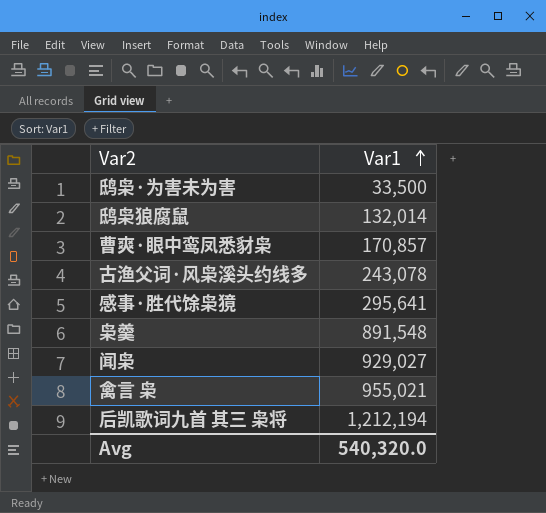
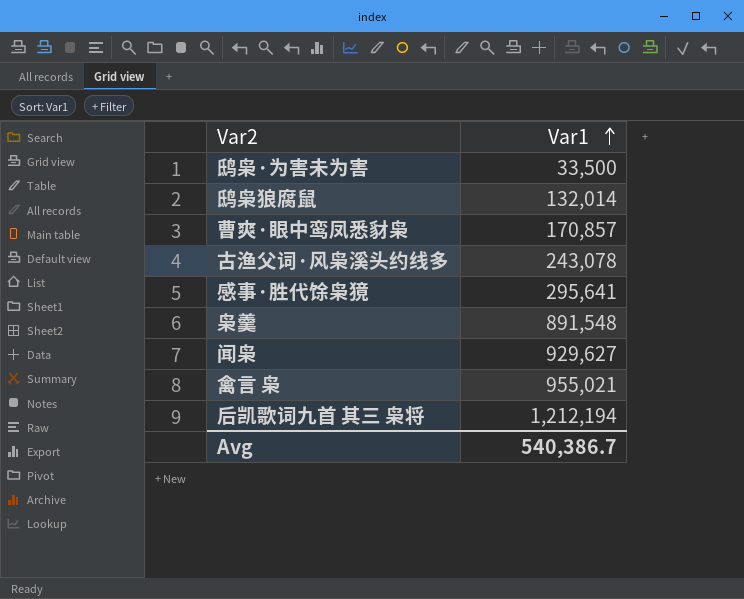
闻枭 | Var1: 929,027 -> 929,627
Avg | Var1: 540,320.0 -> 540,386.7

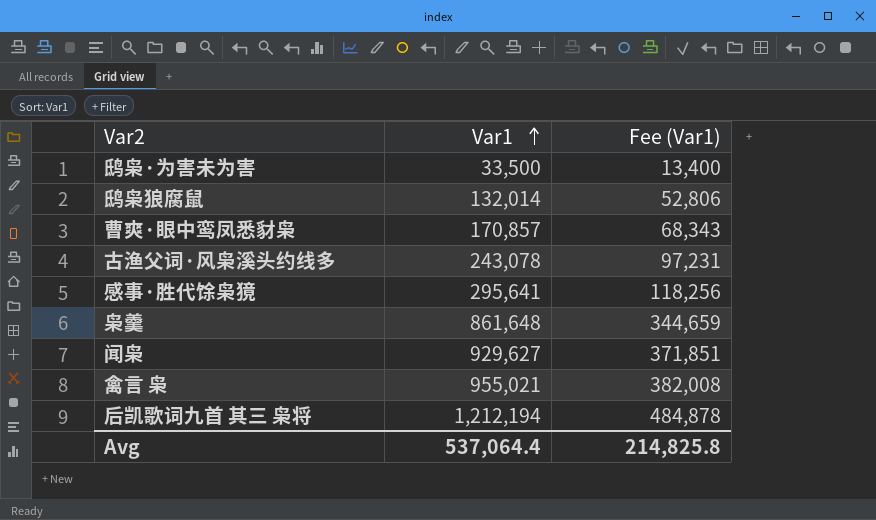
column Fee (Var1) | formula: none -> [Var1] * 0.4
枭羹 | Var1: 891,548 -> 861,648
Avg | Var1: 540,386.7 -> 537,064.4

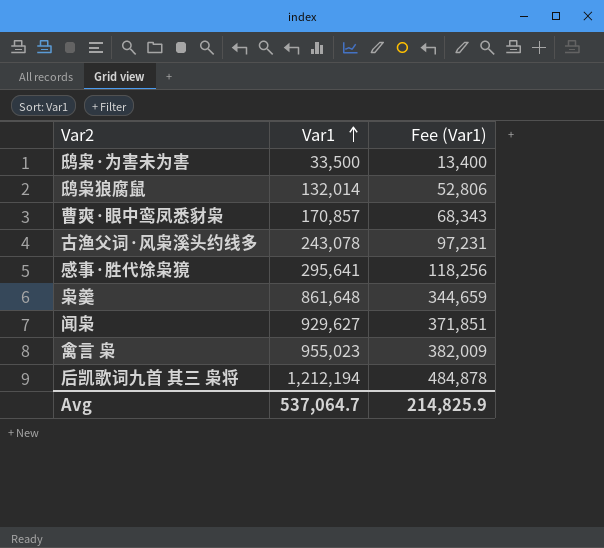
禽言 枭 | Var1: 955,021 -> 955,023
禽言 枭 | Fee (Var1): 382,008 -> 382,009
Avg | Var1: 537,064.4 -> 537,064.7
Avg | Fee (Var1): 214,825.8 -> 214,825.9

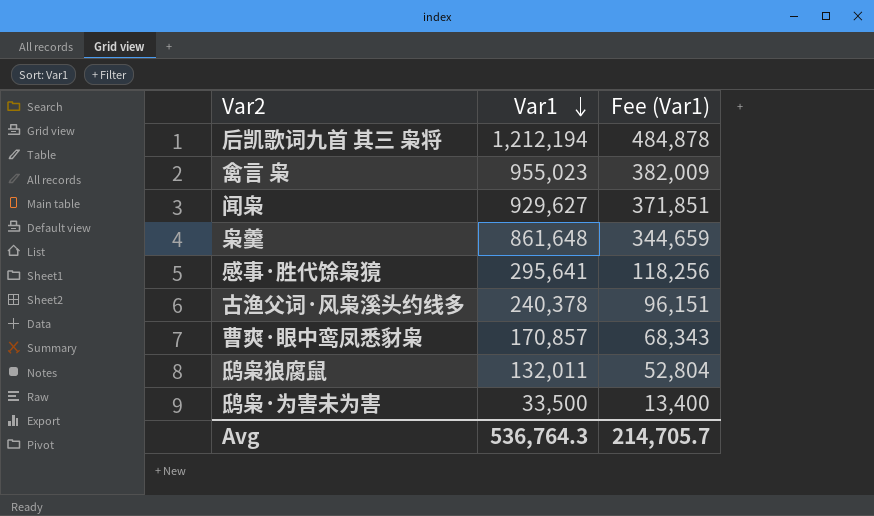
row order: Var1 ascending -> Var1 descending
古渔父词·风枭溪头约线多 | Var1: 243,078 -> 240,378
古渔父词·风枭溪头约线多 | Fee (Var1): 97,231 -> 96,151
鸱枭狼腐鼠 | Var1: 132,014 -> 132,011
鸱枭狼腐鼠 | Fee (Var1): 52,806 -> 52,804
Avg | Var1: 537,064.7 -> 536,764.3
Avg | Fee (Var1): 214,825.9 -> 214,705.7

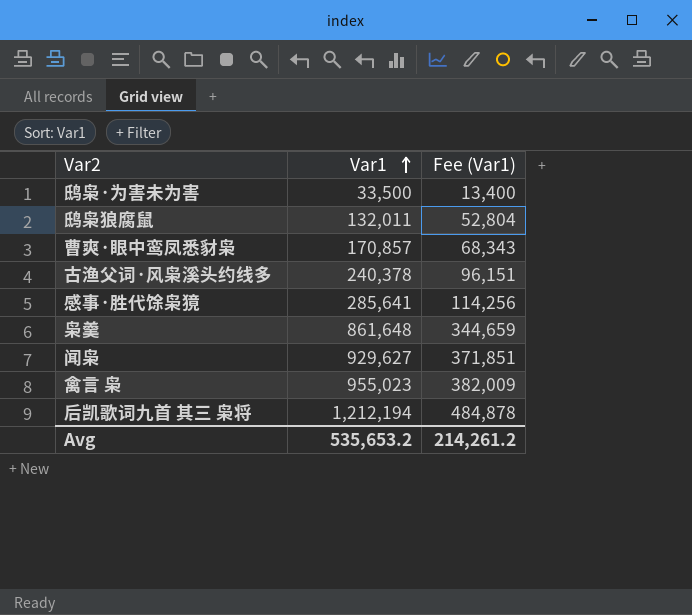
row order: Var1 descending -> Var1 ascending
感事·胜代馀枭獍 | Var1: 295,641 -> 285,641
感事·胜代馀枭獍 | Fee (Var1): 118,256 -> 114,256
Avg | Var1: 536,764.3 -> 535,653.2
Avg | Fee (Var1): 214,705.7 -> 214,261.2

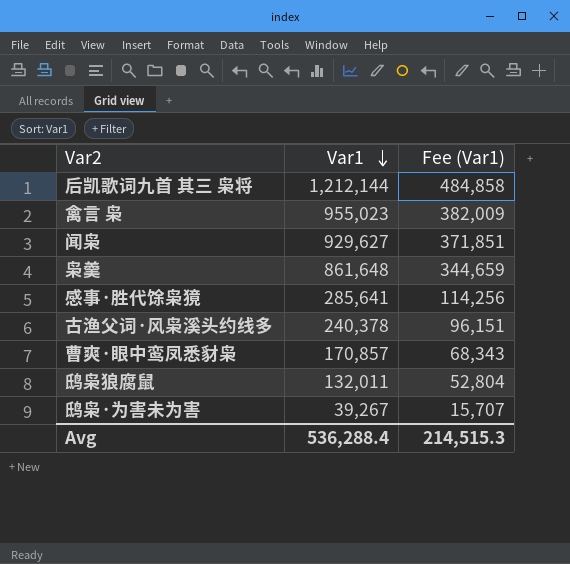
row order: Var1 ascending -> Var1 descending
后凯歌词九首 其三 枭将 | Var1: 1,212,194 -> 1,212,144
后凯歌词九首 其三 枭将 | Fee (Var1): 484,878 -> 484,858
鸱枭·为害未为害 | Var1: 33,500 -> 39,267
鸱枭·为害未为害 | Fee (Var1): 13,400 -> 15,707
Avg | Var1: 535,653.2 -> 536,288.4
Avg | Fee (Var1): 214,261.2 -> 214,515.3

